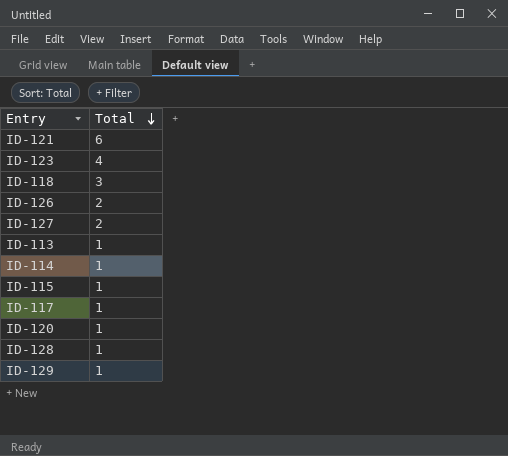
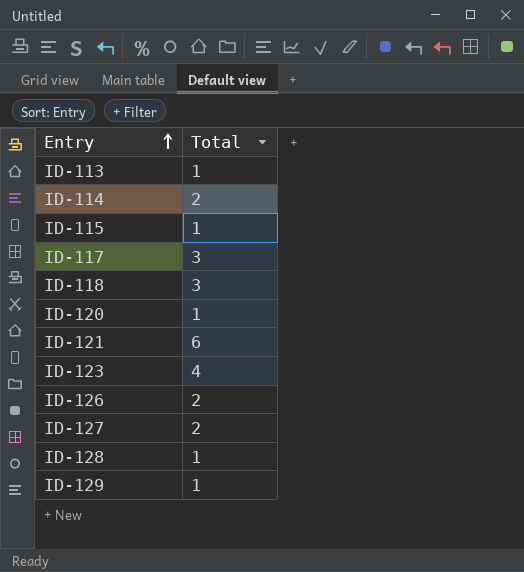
row order: Total descending -> Entry ascending
ID-114 | Total: 1 -> 2
ID-117 | Total: 1 -> 3

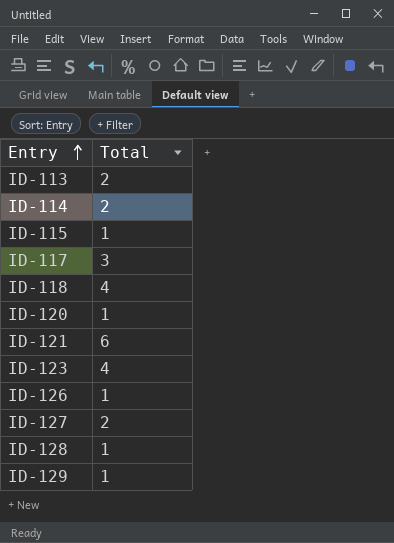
ID-113 | Total: 1 -> 2
ID-118 | Total: 3 -> 4
ID-126 | Total: 2 -> 1

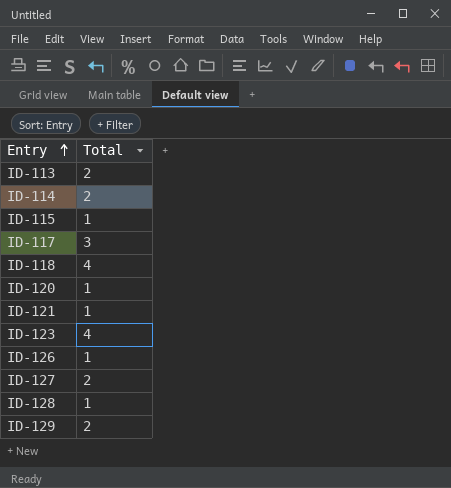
ID-121 | Total: 6 -> 1
ID-129 | Total: 1 -> 2

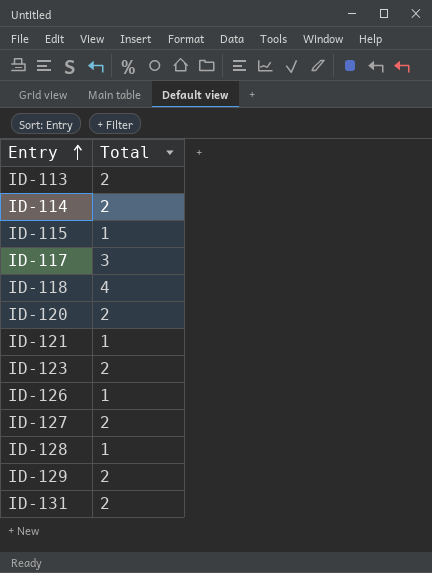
ID-120 | Total: 1 -> 2
ID-123 | Total: 4 -> 2
row ID-131: none -> 2

